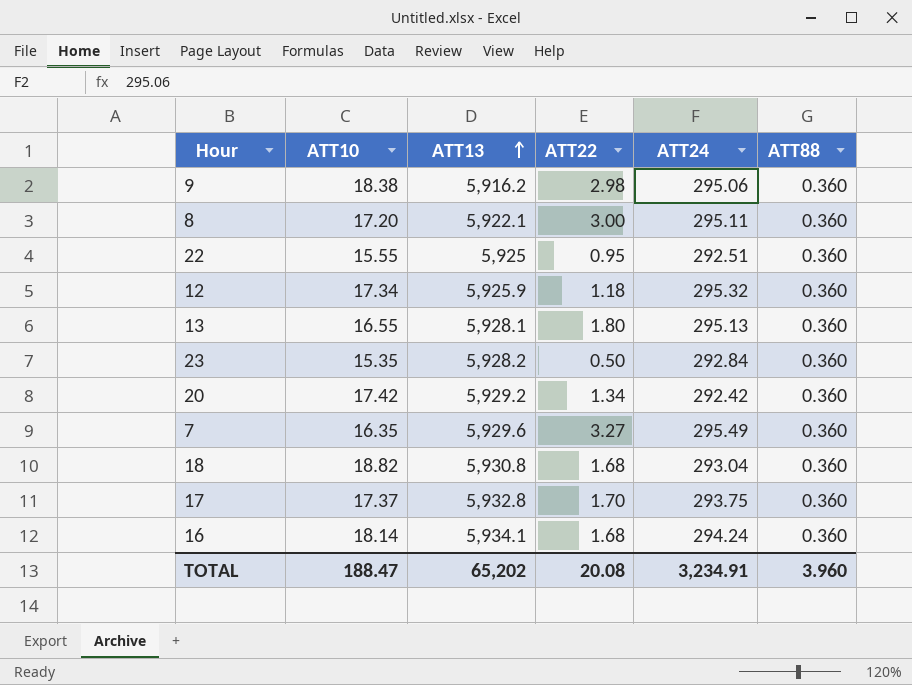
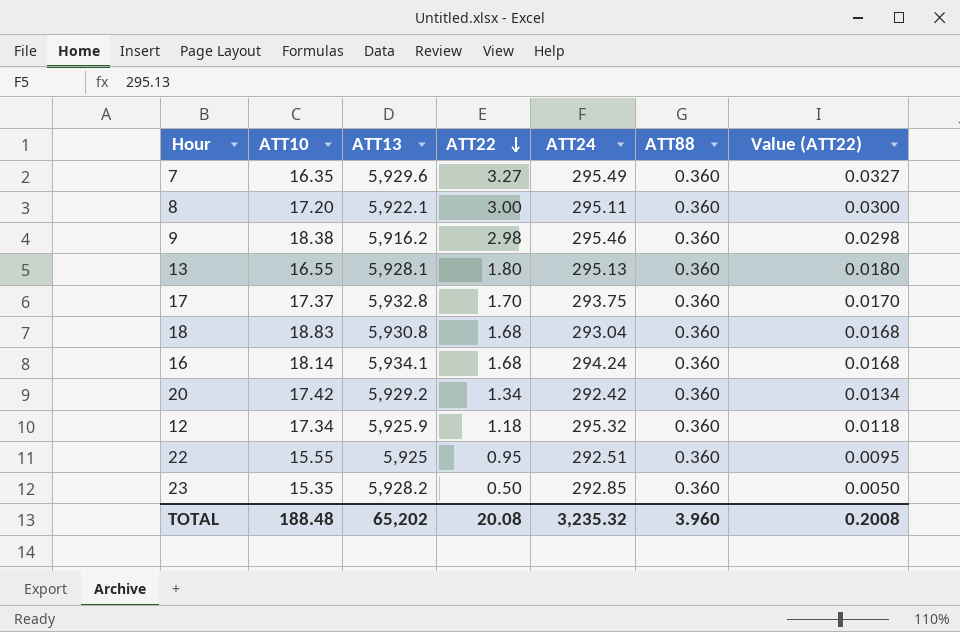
row order: ATT13 ascending -> ATT22 descending
column Value (ATT22) | formula: none -> [ATT22] * 0.01
9 | ATT24: 295.06 -> 295.46
18 | ATT10: 18.82 -> 18.83
23 | ATT24: 292.84 -> 292.85
TOTAL | ATT10: 188.47 -> 188.48
TOTAL | ATT24: 3,234.91 -> 3,235.32

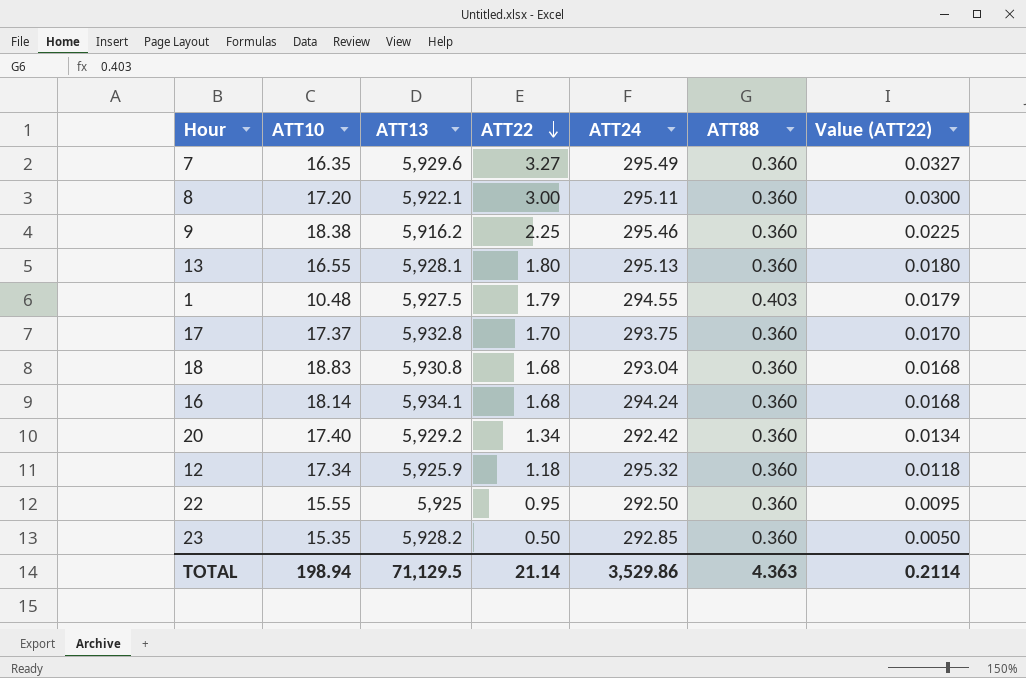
9 | ATT22: 2.98 -> 2.25
9 | Value (ATT22): 0.0298 -> 0.0225
row 1: none -> 10.48 | 5,927.5 | 1.79 | 294.55 | 0.403 | 0.0179
20 | ATT10: 17.42 -> 17.40
22 | ATT24: 292.51 -> 292.50
TOTAL | ATT10: 188.48 -> 198.94
TOTAL | ATT13: 65,202 -> 71,129.5
TOTAL | ATT22: 20.08 -> 21.14
TOTAL | ATT24: 3,235.32 -> 3,529.86
TOTAL | ATT88: 3.960 -> 4.363
TOTAL | Value (ATT22): 0.2008 -> 0.2114

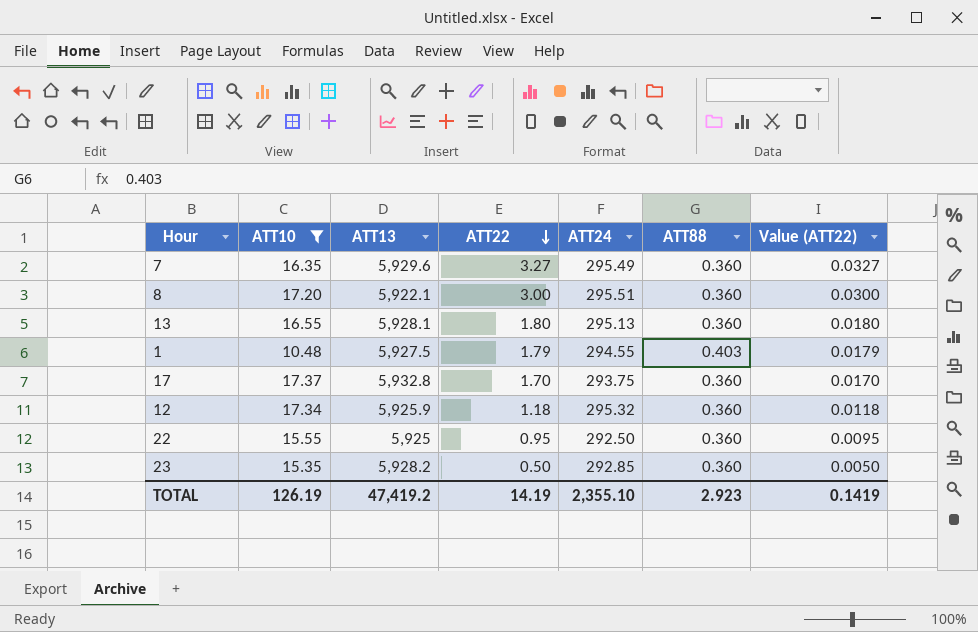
filter: none -> ATT10 <= 17.37
8 | ATT24: 295.11 -> 295.51
TOTAL | ATT10: 198.94 -> 126.19
TOTAL | ATT13: 71,129.5 -> 47,419.2
TOTAL | ATT22: 21.14 -> 14.19
TOTAL | ATT24: 3,529.86 -> 2,355.10
TOTAL | ATT88: 4.363 -> 2.923
TOTAL | Value (ATT22): 0.2114 -> 0.1419

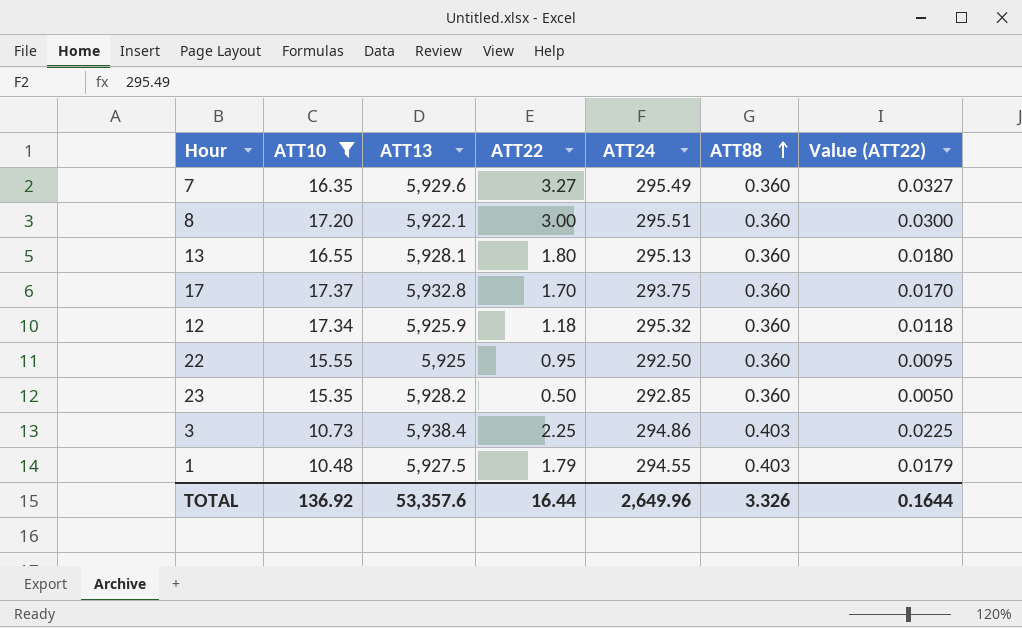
row order: ATT22 descending -> ATT88 ascending
row 3: none -> 10.73 | 5,938.4 | 2.25 | 294.86 | 0.403 | 0.0225
TOTAL | ATT10: 126.19 -> 136.92
TOTAL | ATT13: 47,419.2 -> 53,357.6
TOTAL | ATT22: 14.19 -> 16.44
TOTAL | ATT24: 2,355.10 -> 2,649.96
TOTAL | ATT88: 2.923 -> 3.326
TOTAL | Value (ATT22): 0.1419 -> 0.1644

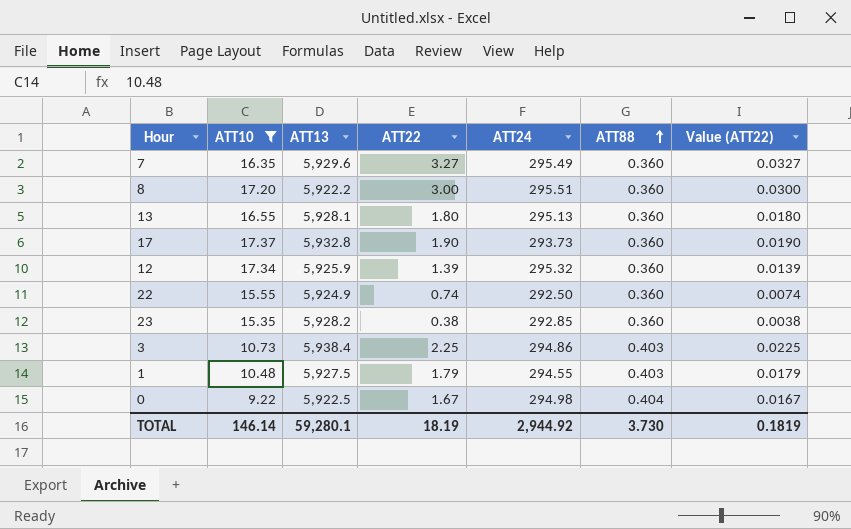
8 | ATT13: 5,922.1 -> 5,922.2
17 | ATT22: 1.70 -> 1.90
17 | ATT24: 293.75 -> 293.73
17 | Value (ATT22): 0.0170 -> 0.0190
12 | ATT22: 1.18 -> 1.39
12 | Value (ATT22): 0.0118 -> 0.0139
22 | ATT13: 5,925 -> 5,924.9
22 | ATT22: 0.95 -> 0.74
22 | Value (ATT22): 0.0095 -> 0.0074
23 | ATT22: 0.50 -> 0.38
23 | Value (ATT22): 0.0050 -> 0.0038
row 0: none -> 9.22 | 5,922.5 | 1.67 | 294.98 | 0.404 | 0.0167
TOTAL | ATT10: 136.92 -> 146.14
TOTAL | ATT13: 53,357.6 -> 59,280.1
TOTAL | ATT22: 16.44 -> 18.19
TOTAL | ATT24: 2,649.96 -> 2,944.92
TOTAL | ATT88: 3.326 -> 3.730
TOTAL | Value (ATT22): 0.1644 -> 0.1819

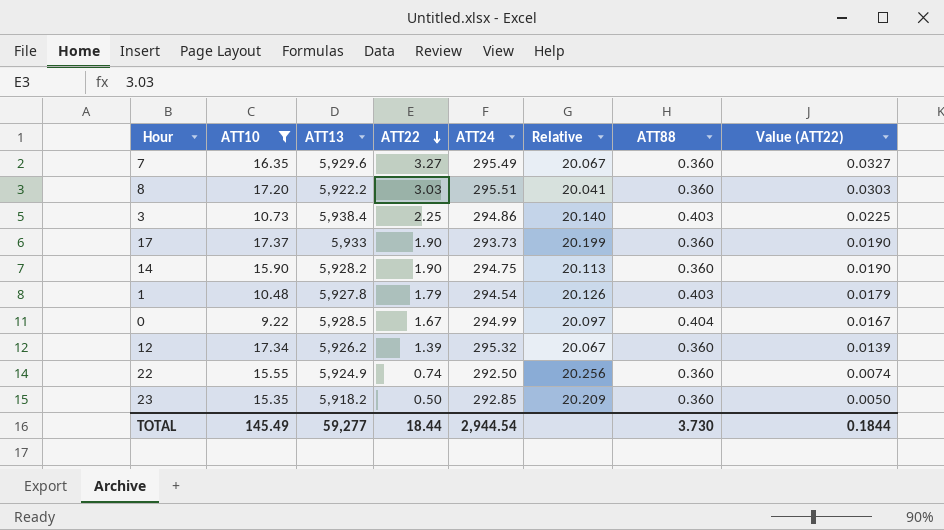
row order: ATT88 ascending -> ATT22 descending
column Relative | formula: none -> [ATT13] / [ATT24]
row 13: 16.55 | 5,928.1 | 1.80 | 295.13 | 0.360 | 0.0180 -> none
8 | ATT22: 3.00 -> 3.03
8 | Value (ATT22): 0.0300 -> 0.0303
17 | ATT13: 5,932.8 -> 5,933
row 14: none -> 15.90 | 5,928.2 | 1.90 | 294.75 | 20.113 | 0.360 | 0.0190
1 | ATT13: 5,927.5 -> 5,927.8
1 | ATT24: 294.55 -> 294.54
0 | ATT13: 5,922.5 -> 5,928.5
0 | ATT24: 294.98 -> 294.99
12 | ATT13: 5,925.9 -> 5,926.2
23 | ATT13: 5,928.2 -> 5,918.2
23 | ATT22: 0.38 -> 0.50
23 | Value (ATT22): 0.0038 -> 0.0050
TOTAL | ATT10: 146.14 -> 145.49
TOTAL | ATT13: 59,280.1 -> 59,277
TOTAL | ATT22: 18.19 -> 18.44
TOTAL | ATT24: 2,944.92 -> 2,944.54
TOTAL | Value (ATT22): 0.1819 -> 0.1844

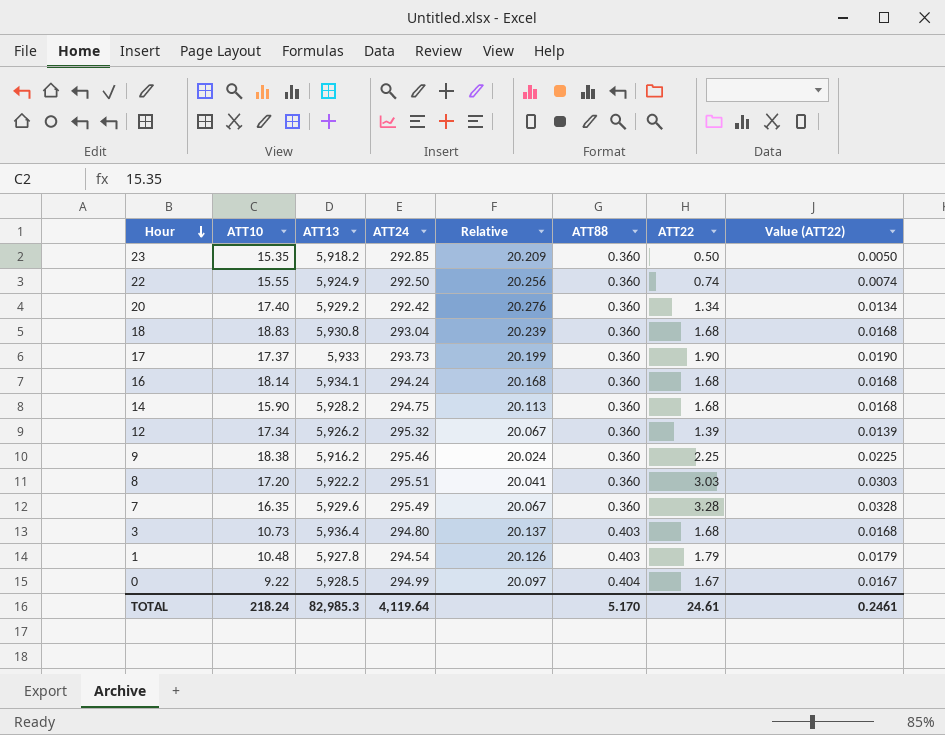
filter: ATT10 <= 17.37 -> none
row order: ATT22 descending -> Hour descending
column ATT22 | position: 4 -> 7
14 | ATT22: 1.90 -> 1.68
14 | Value (ATT22): 0.0190 -> 0.0168
7 | ATT22: 3.27 -> 3.28
7 | Value (ATT22): 0.0327 -> 0.0328
3 | ATT13: 5,938.4 -> 5,936.4
3 | ATT24: 294.86 -> 294.80
3 | Relative: 20.140 -> 20.137
3 | ATT22: 2.25 -> 1.68
3 | Value (ATT22): 0.0225 -> 0.0168
TOTAL | ATT10: 145.49 -> 218.24
TOTAL | ATT13: 59,277 -> 82,985.3
TOTAL | ATT24: 2,944.54 -> 4,119.64
TOTAL | ATT88: 3.730 -> 5.170
TOTAL | ATT22: 18.44 -> 24.61
TOTAL | Value (ATT22): 0.1844 -> 0.2461

